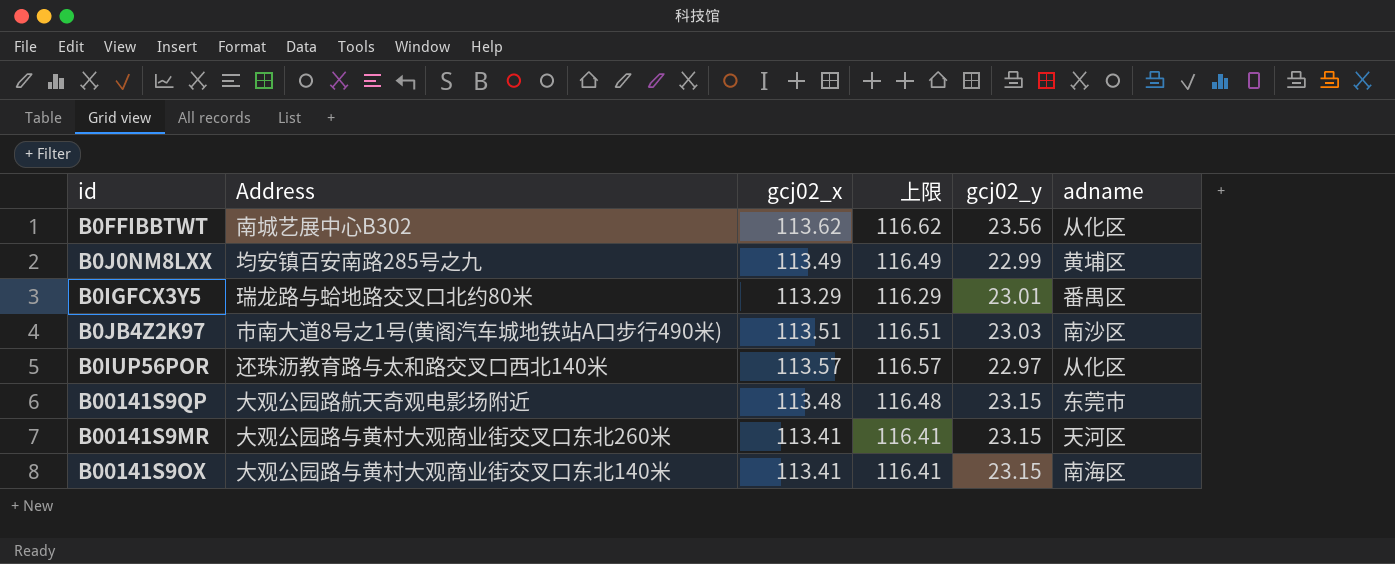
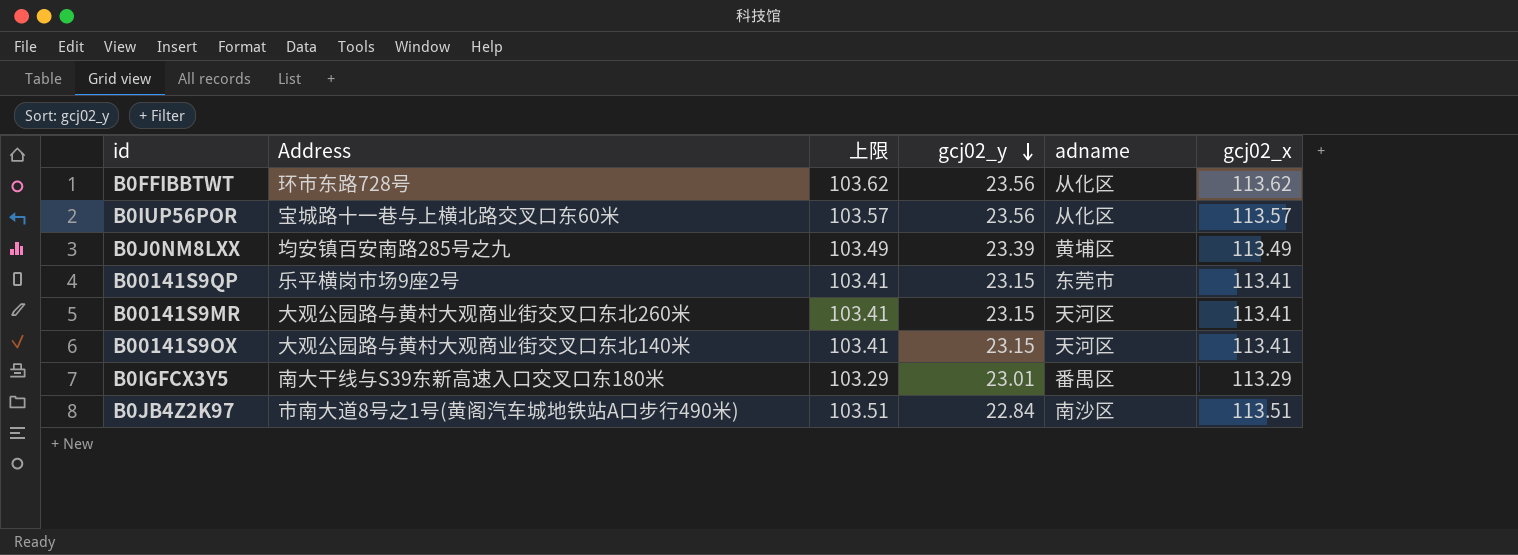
row order: none -> gcj02_y descending
column 上限 | formula: [gcj02_x] + 3 -> [gcj02_x] - 10
column gcj02_x | position: 3 -> 6
B0FFIBBTWT | Address: 南城艺展中心B302 -> 环市东路728号
B0IUP56POR | Address: 还珠沥教育路与太和路交叉口西北140米 -> 宝城路十一巷与上横北路交叉口东60米
B0IUP56POR | gcj02_y: 22.97 -> 23.56
B0J0NM8LXX | gcj02_y: 22.99 -> 23.39
B00141S9QP | Address: 大观公园路航天奇观电影场附近 -> 乐平横岗市场9座2号
B00141S9QP | gcj02_x: 113.48 -> 113.41
B00141S9OX | adname: 南海区 -> 天河区
B0IGFCX3Y5 | Address: 瑞龙路与蛤地路交叉口北约80米 -> 南大干线与S39东新高速入口交叉口东180米
B0JB4Z2K97 | gcj02_y: 23.03 -> 22.84

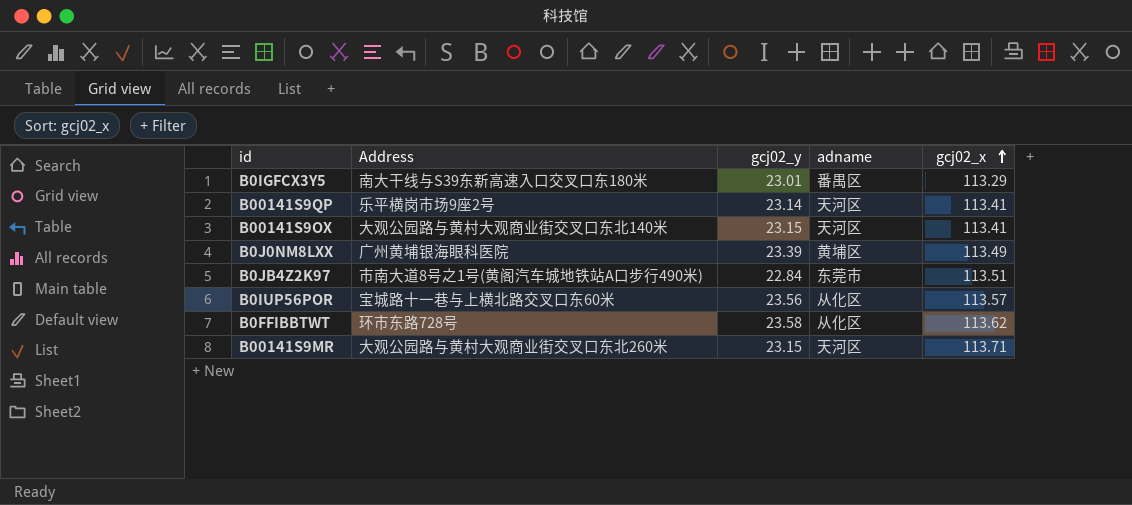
row order: gcj02_y descending -> gcj02_x ascending
column 上限 | formula: [gcj02_x] - 10 -> none
B00141S9QP | gcj02_y: 23.15 -> 23.14
B00141S9QP | adname: 东莞市 -> 天河区
B0J0NM8LXX | Address: 均安镇百安南路285号之九 -> 广州黄埔银海眼科医院
B0JB4Z2K97 | adname: 南沙区 -> 东莞市
B0FFIBBTWT | gcj02_y: 23.56 -> 23.58
B00141S9MR | gcj02_x: 113.41 -> 113.71

